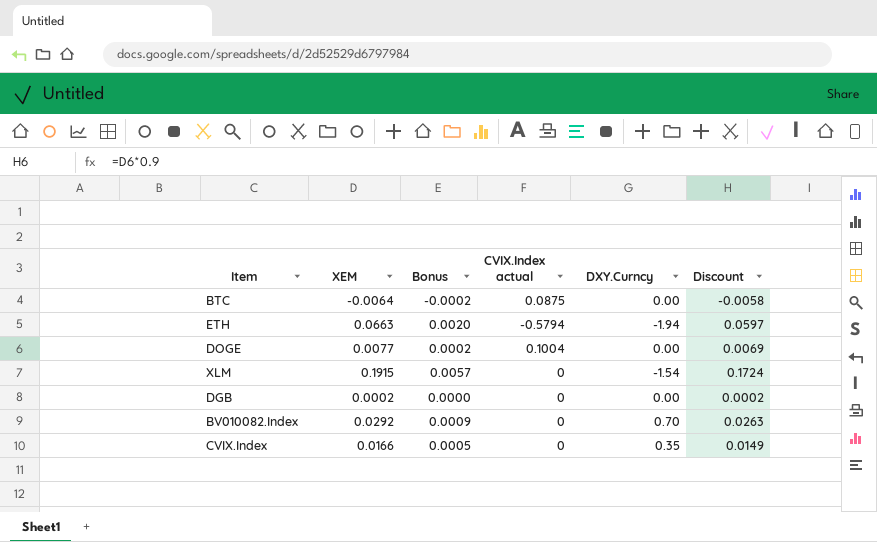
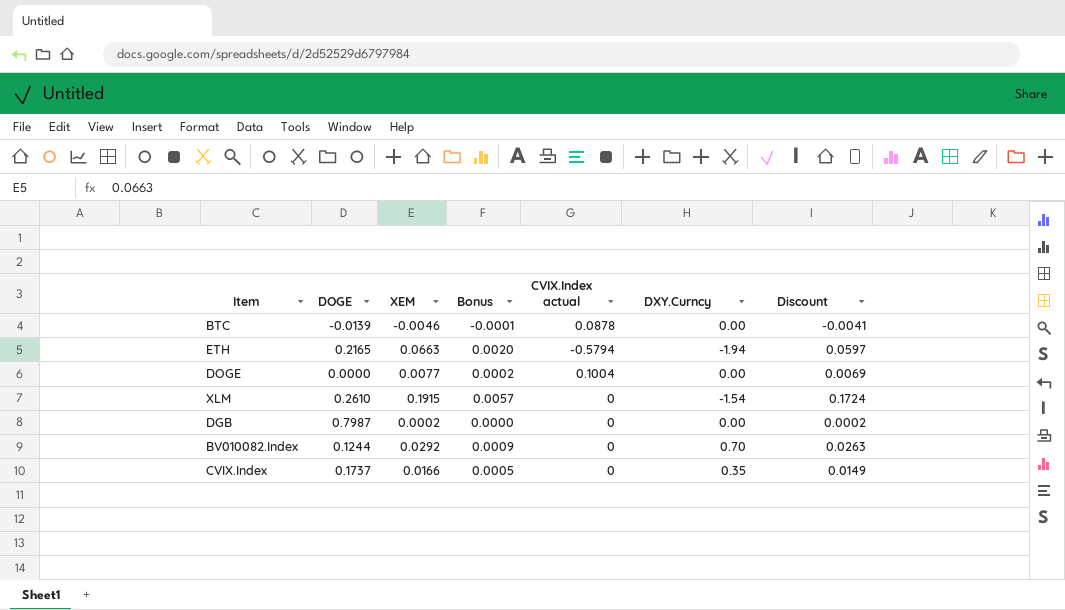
column DOGE | position: none -> 2
BTC | XEM: -0.0064 -> -0.0046
BTC | Bonus: -0.0002 -> -0.0001
BTC | CVIX.Index actual: 0.0875 -> 0.0878
BTC | Discount: -0.0058 -> -0.0041

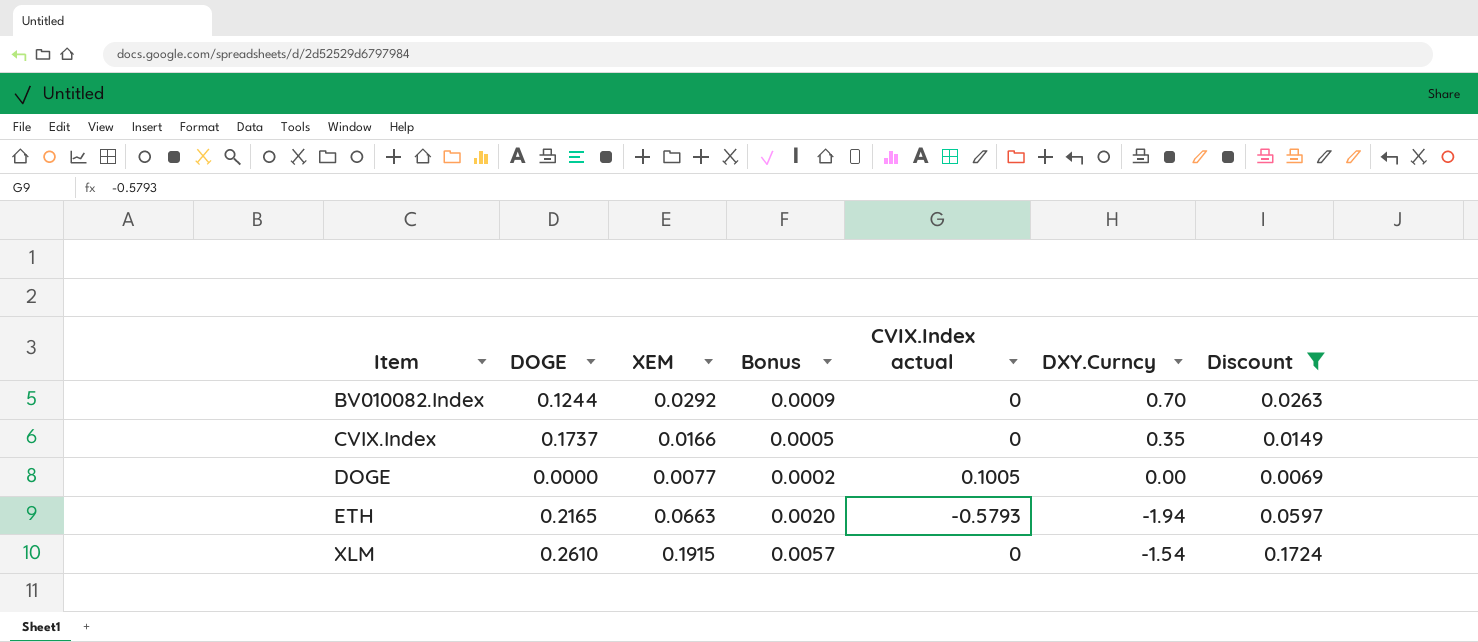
filter: none -> Discount >= 0.0069
row order: none -> Item ascending
DOGE | CVIX.Index actual: 0.1004 -> 0.1005
ETH | CVIX.Index actual: -0.5794 -> -0.5793

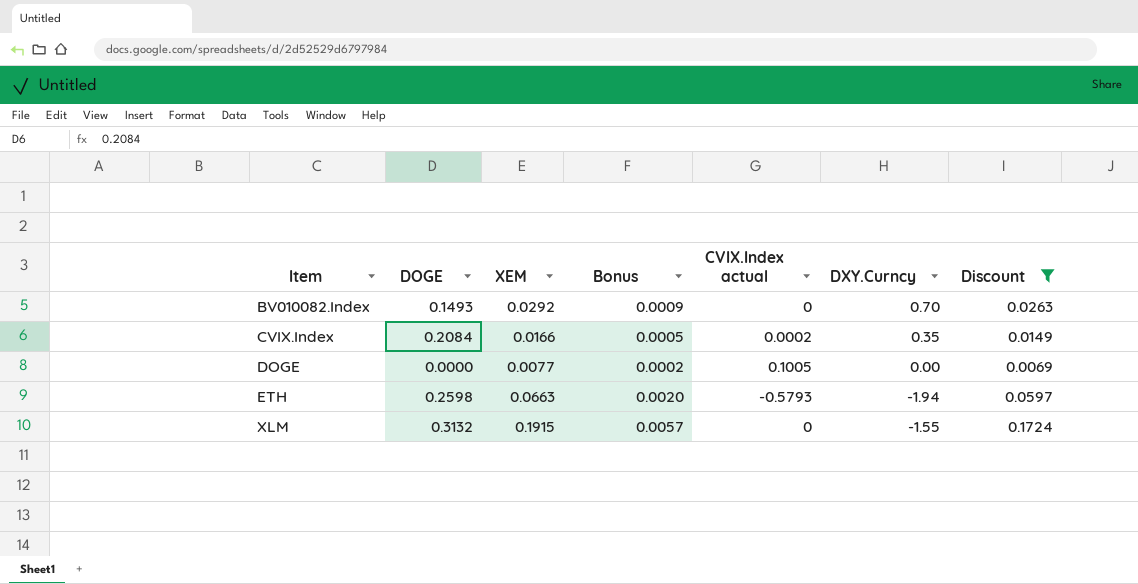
BV010082.Index | DOGE: 0.1244 -> 0.1493
CVIX.Index | DOGE: 0.1737 -> 0.2084
CVIX.Index | CVIX.Index actual: 0 -> 0.0002
ETH | DOGE: 0.2165 -> 0.2598
XLM | DOGE: 0.2610 -> 0.3132
XLM | DXY.Curncy: -1.54 -> -1.55

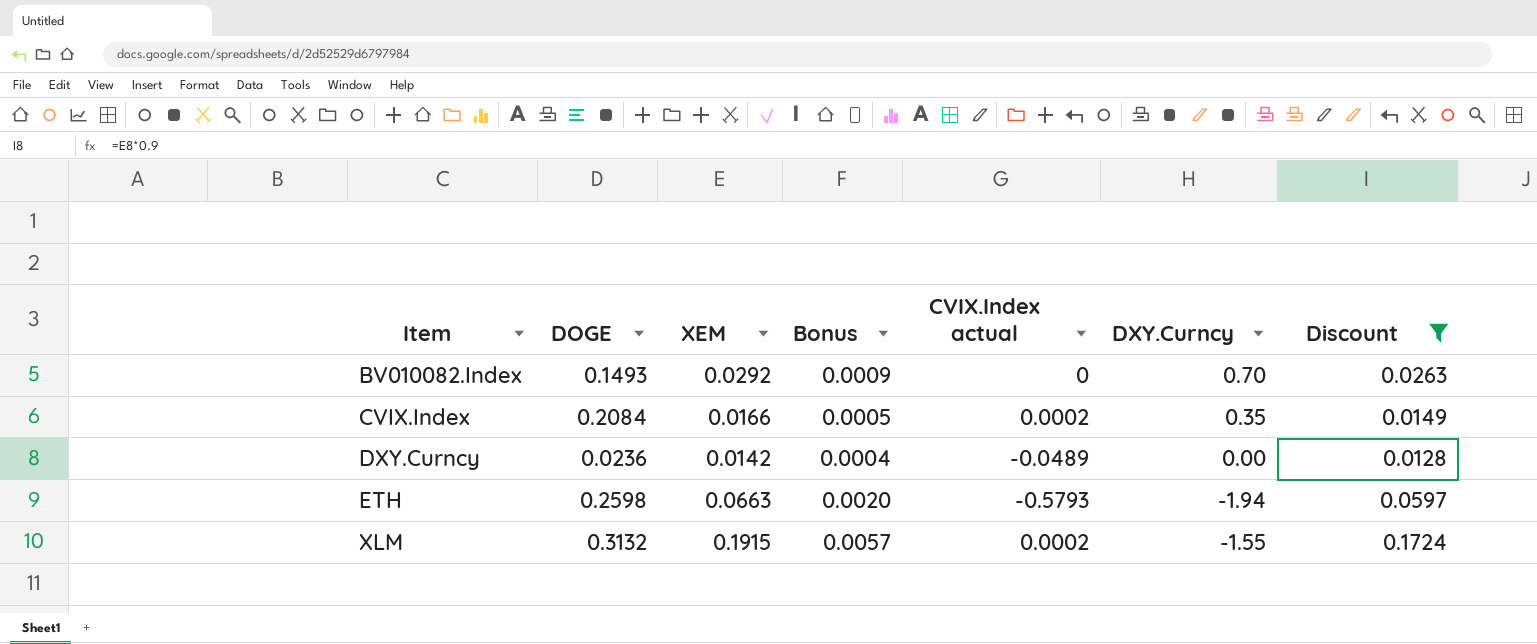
row DOGE: 0.0000 | 0.0077 | 0.0002 | 0.1005 | 0.00 | 0.0069 -> none
row DXY.Curncy: none -> 0.0236 | 0.0142 | 0.0004 | -0.0489 | 0.00 | 0.0128
XLM | CVIX.Index actual: 0 -> 0.0002

